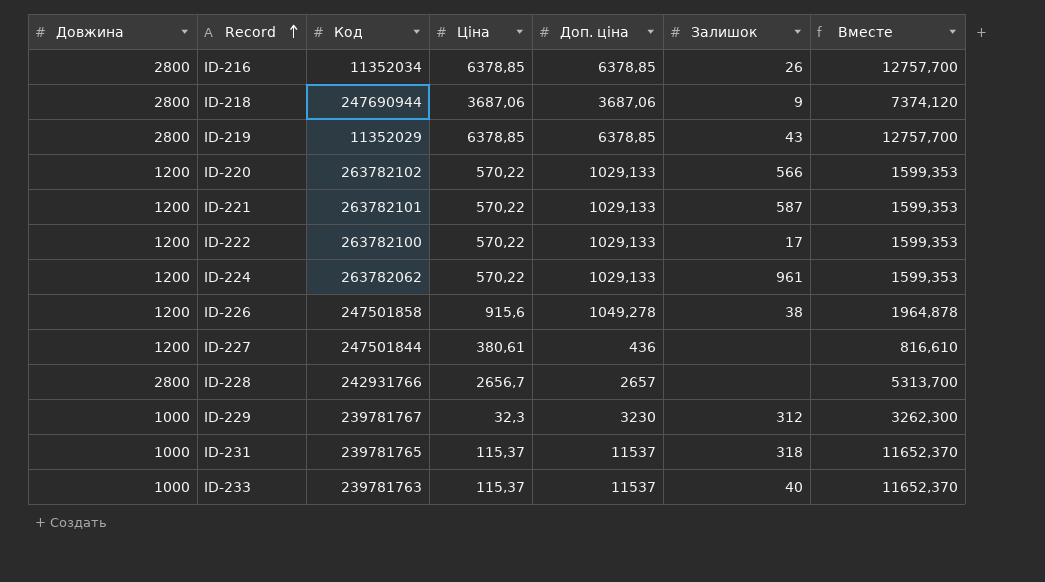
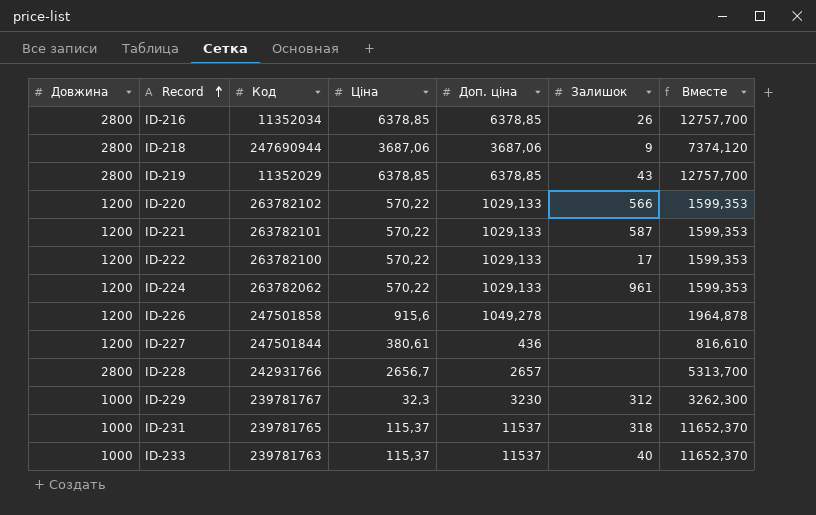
ID-226 | Залишок: 38 -> none

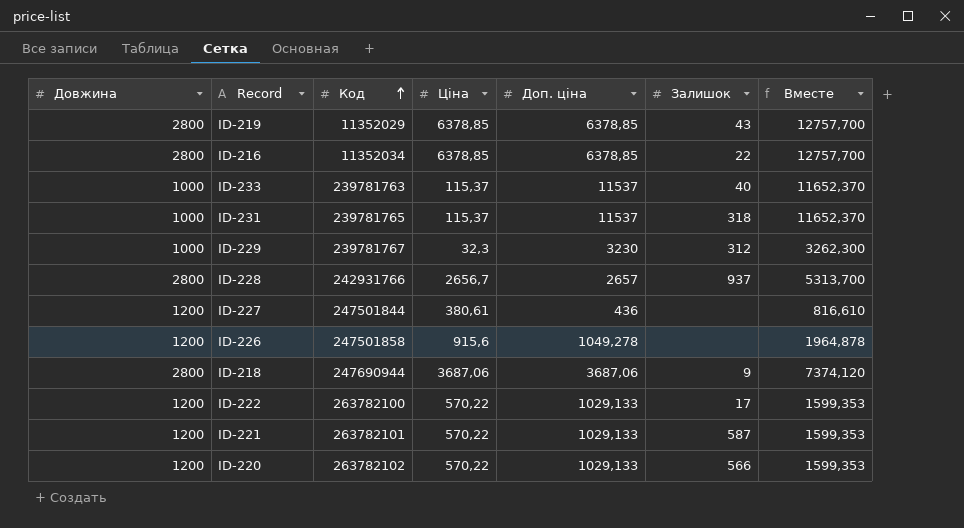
row order: Record ascending -> Код ascending
row ID-224: 1200 | 263782062 | 570,22 | 1029,133 | 961 | 1599,353 -> none
ID-216 | Залишок: 26 -> 22
ID-228 | Залишок: none -> 937

